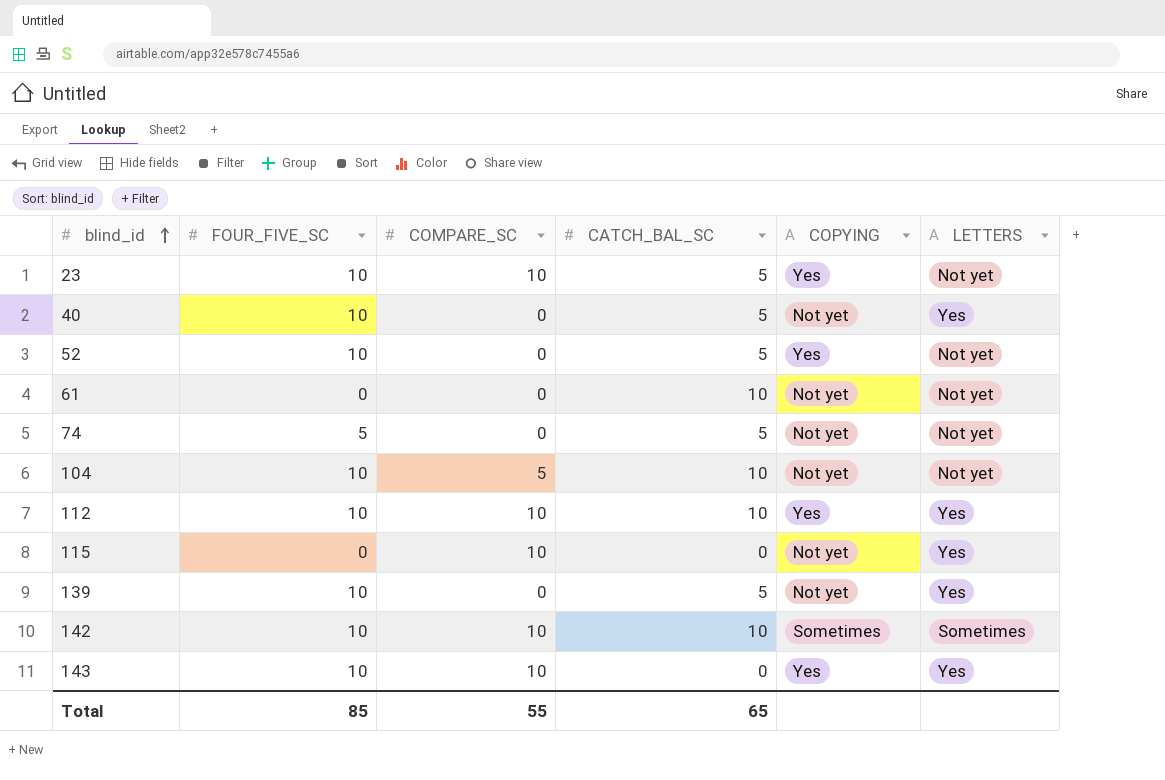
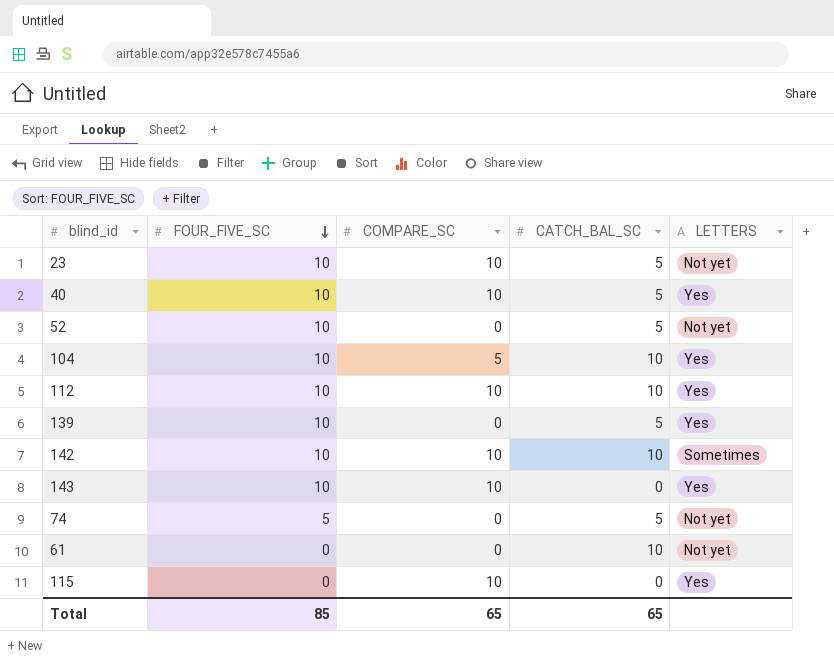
row order: blind_id ascending -> FOUR_FIVE_SC descending
column COPYING | position: 5 -> none
40 | COMPARE_SC: 0 -> 10
104 | LETTERS: Not yet -> Yes
Total | COMPARE_SC: 55 -> 65

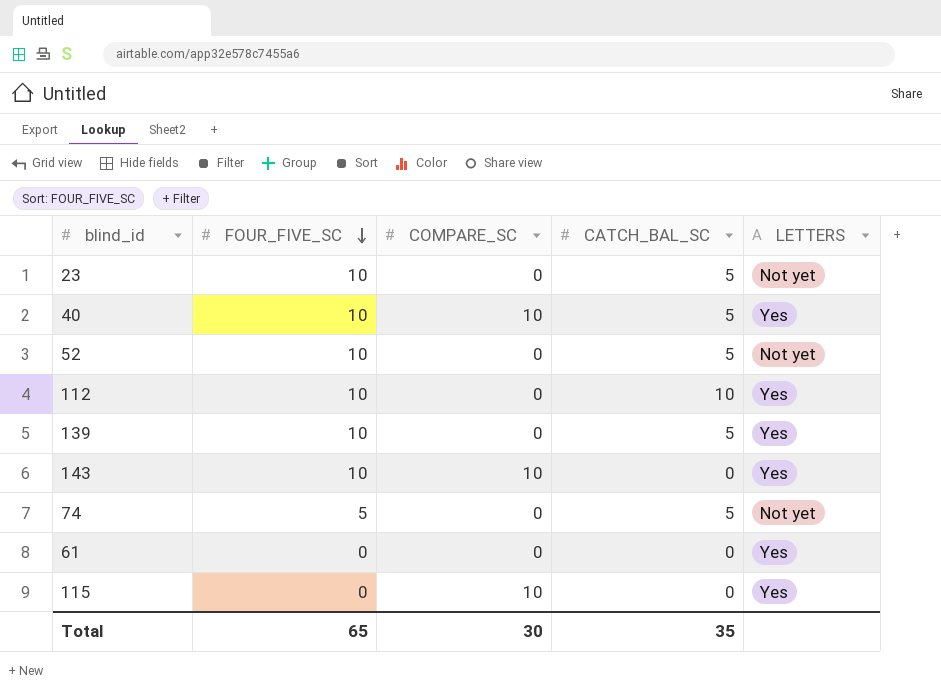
row 104: 10 | 5 | 10 | Yes -> none
row 142: 10 | 10 | 10 | Sometimes -> none
23 | COMPARE_SC: 10 -> 0
112 | COMPARE_SC: 10 -> 0
61 | CATCH_BAL_SC: 10 -> 0
61 | LETTERS: Not yet -> Yes
Total | FOUR_FIVE_SC: 85 -> 65
Total | COMPARE_SC: 65 -> 30
Total | CATCH_BAL_SC: 65 -> 35

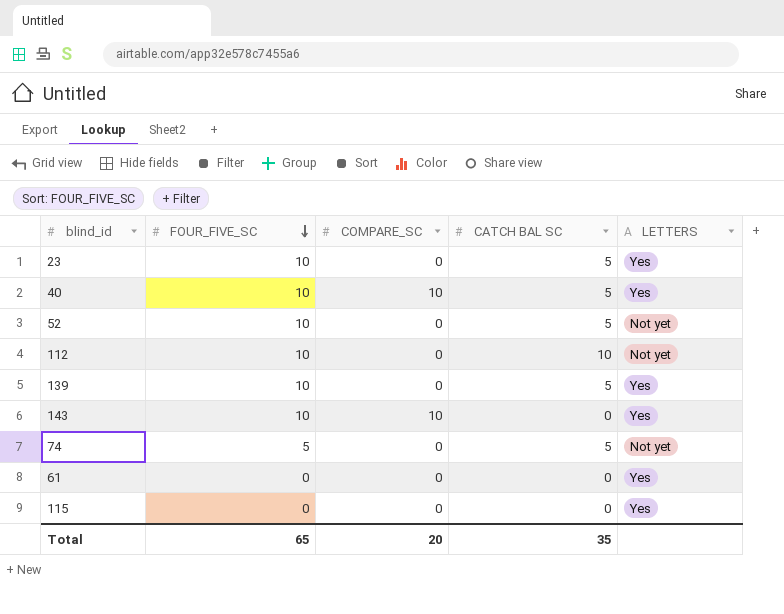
column name: CATCH_BAL_SC -> CATCH BAL SC
23 | LETTERS: Not yet -> Yes
112 | LETTERS: Yes -> Not yet
115 | COMPARE_SC: 10 -> 0
Total | COMPARE_SC: 30 -> 20

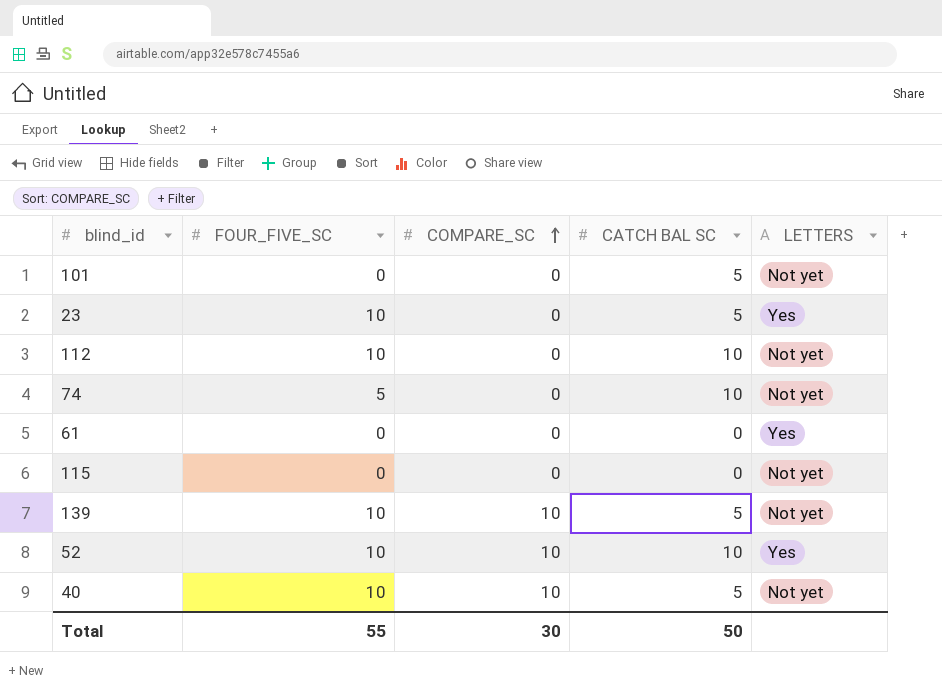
row order: FOUR_FIVE_SC descending -> COMPARE_SC ascending
row 143: 10 | 10 | 0 | Yes -> none
row 101: none -> 0 | 0 | 5 | Not yet
74 | CATCH BAL SC: 5 -> 10
115 | LETTERS: Yes -> Not yet
139 | COMPARE_SC: 0 -> 10
139 | LETTERS: Yes -> Not yet
52 | COMPARE_SC: 0 -> 10
52 | CATCH BAL SC: 5 -> 10
52 | LETTERS: Not yet -> Yes
40 | LETTERS: Yes -> Not yet
Total | FOUR_FIVE_SC: 65 -> 55
Total | COMPARE_SC: 20 -> 30
Total | CATCH BAL SC: 35 -> 50

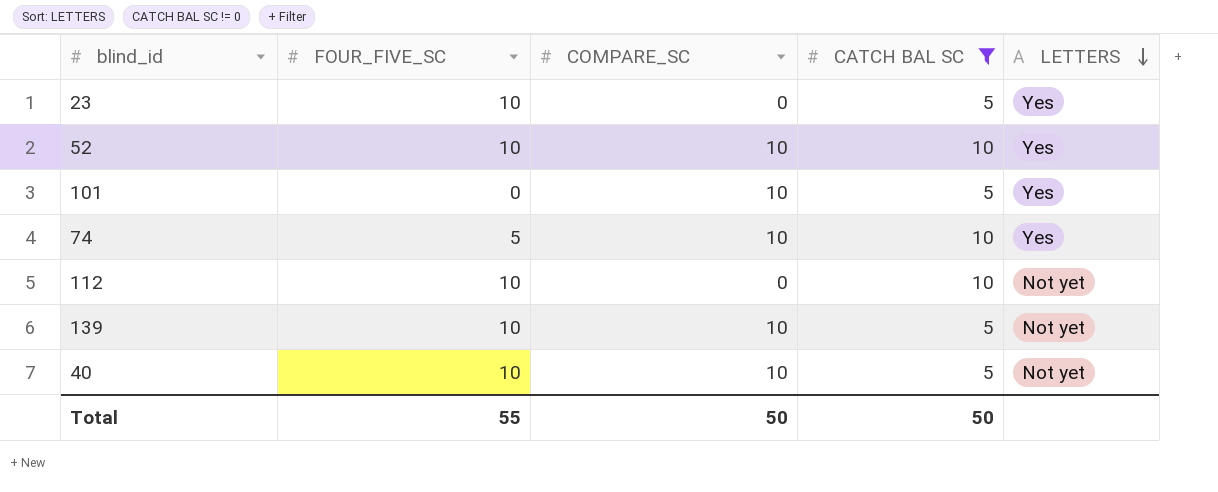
filter: none -> CATCH BAL SC != 0
row order: COMPARE_SC ascending -> LETTERS descending
101 | COMPARE_SC: 0 -> 10
101 | LETTERS: Not yet -> Yes
74 | COMPARE_SC: 0 -> 10
74 | LETTERS: Not yet -> Yes
Total | COMPARE_SC: 30 -> 50

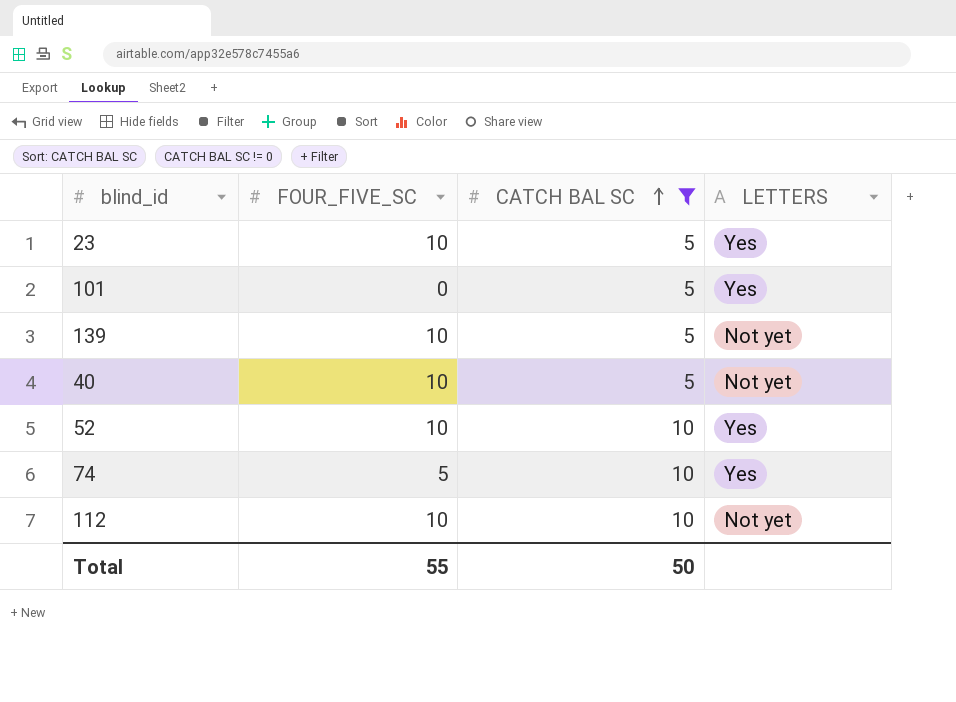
row order: LETTERS descending -> CATCH BAL SC ascending
column COMPARE_SC | position: 3 -> none

